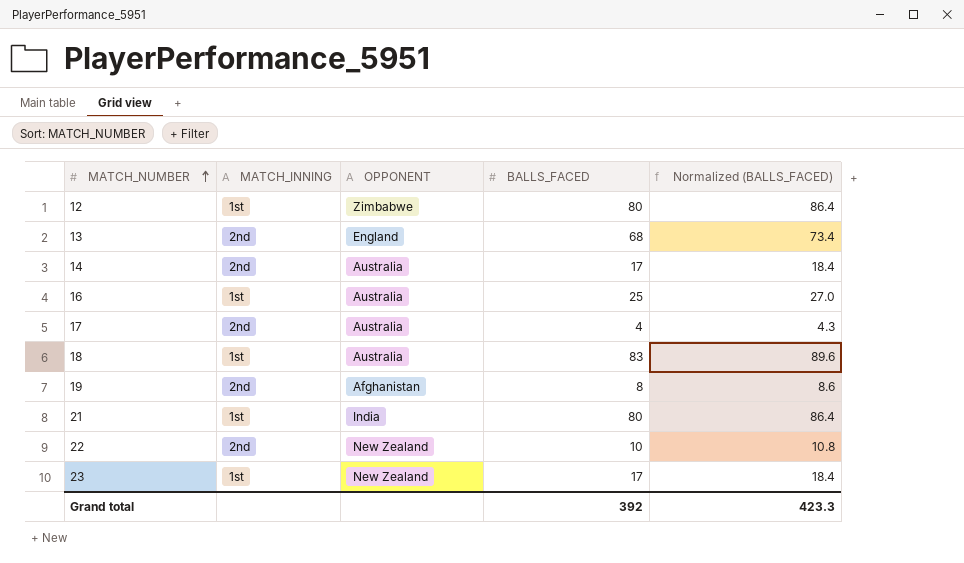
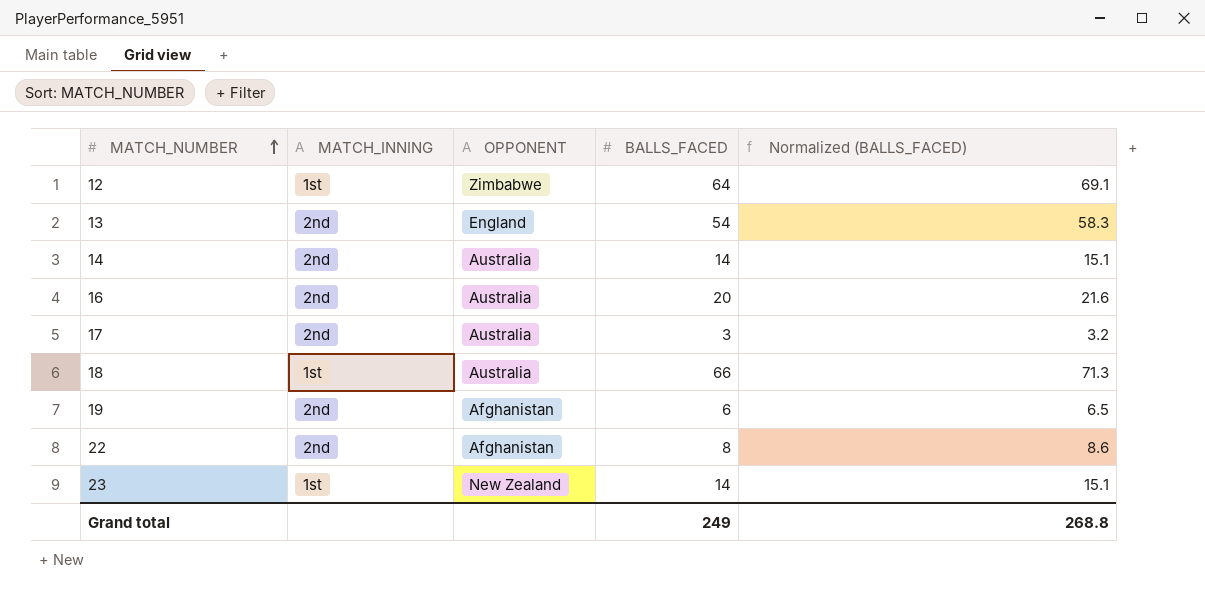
row 21: 1st | India | 80 | 86.4 -> none
12 | BALLS_FACED: 80 -> 64
12 | Normalized (BALLS_FACED): 86.4 -> 69.1
13 | BALLS_FACED: 68 -> 54
13 | Normalized (BALLS_FACED): 73.4 -> 58.3
14 | BALLS_FACED: 17 -> 14
14 | Normalized (BALLS_FACED): 18.4 -> 15.1
16 | MATCH_INNING: 1st -> 2nd
16 | BALLS_FACED: 25 -> 20
16 | Normalized (BALLS_FACED): 27.0 -> 21.6
17 | BALLS_FACED: 4 -> 3
17 | Normalized (BALLS_FACED): 4.3 -> 3.2
18 | BALLS_FACED: 83 -> 66
18 | Normalized (BALLS_FACED): 89.6 -> 71.3
19 | BALLS_FACED: 8 -> 6
19 | Normalized (BALLS_FACED): 8.6 -> 6.5
22 | OPPONENT: New Zealand -> Afghanistan
22 | BALLS_FACED: 10 -> 8
22 | Normalized (BALLS_FACED): 10.8 -> 8.6
23 | BALLS_FACED: 17 -> 14
23 | Normalized (BALLS_FACED): 18.4 -> 15.1
Grand total | BALLS_FACED: 392 -> 249
Grand total | Normalized (BALLS_FACED): 423.3 -> 268.8

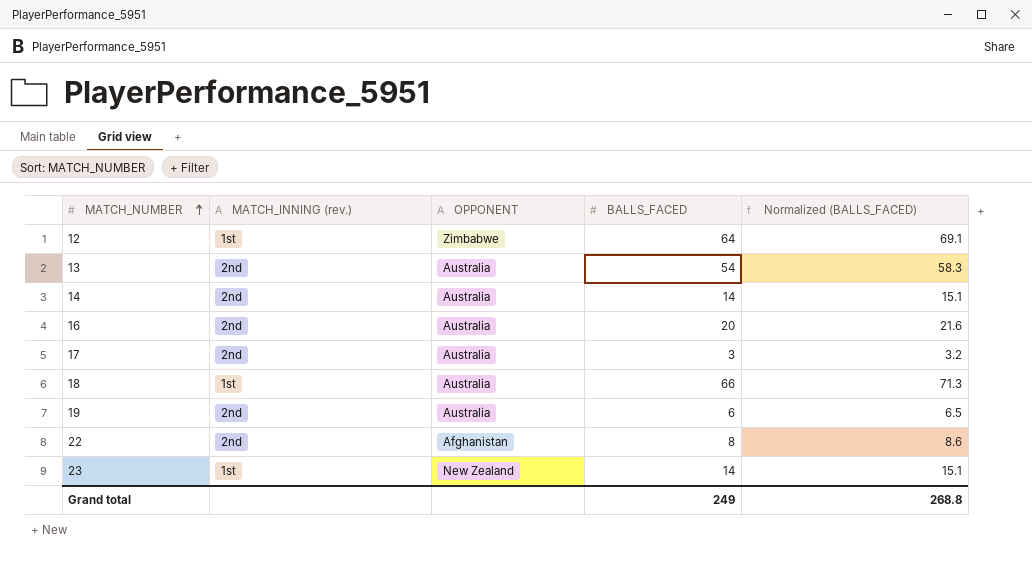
column name: MATCH_INNING -> MATCH_INNING (rev.)
13 | OPPONENT: England -> Australia
19 | OPPONENT: Afghanistan -> Australia

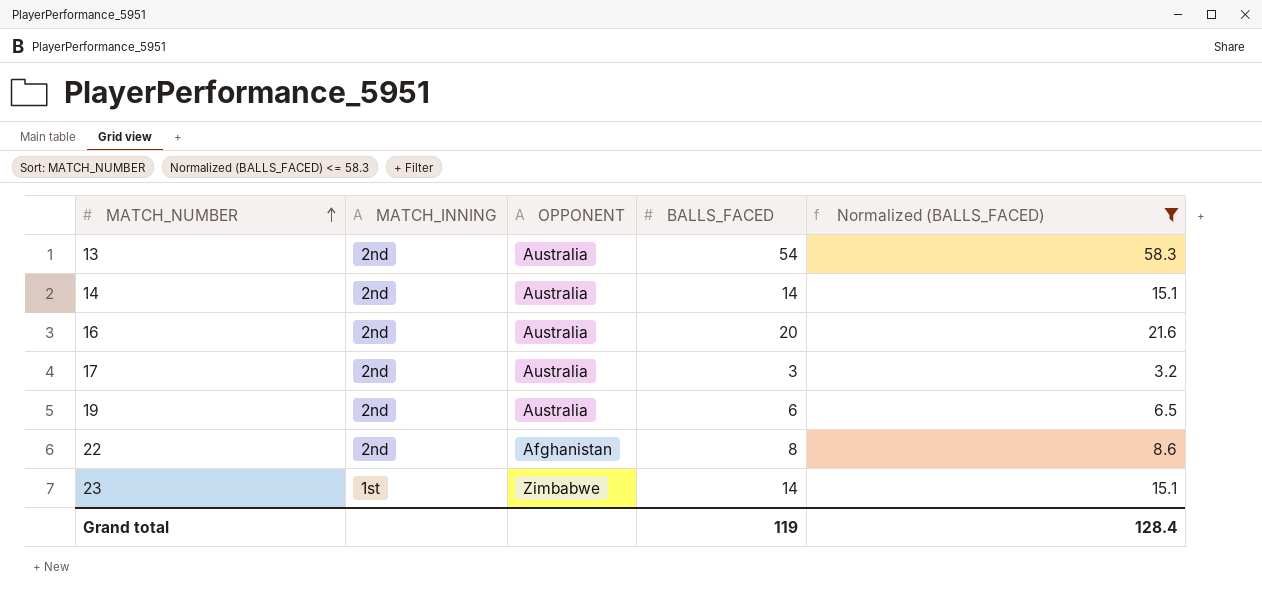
filter: none -> Normalized (BALLS_FACED) <= 58.3
column name: MATCH_INNING (rev.) -> MATCH_INNING
23 | OPPONENT: New Zealand -> Zimbabwe
Grand total | BALLS_FACED: 249 -> 119
Grand total | Normalized (BALLS_FACED): 268.8 -> 128.4

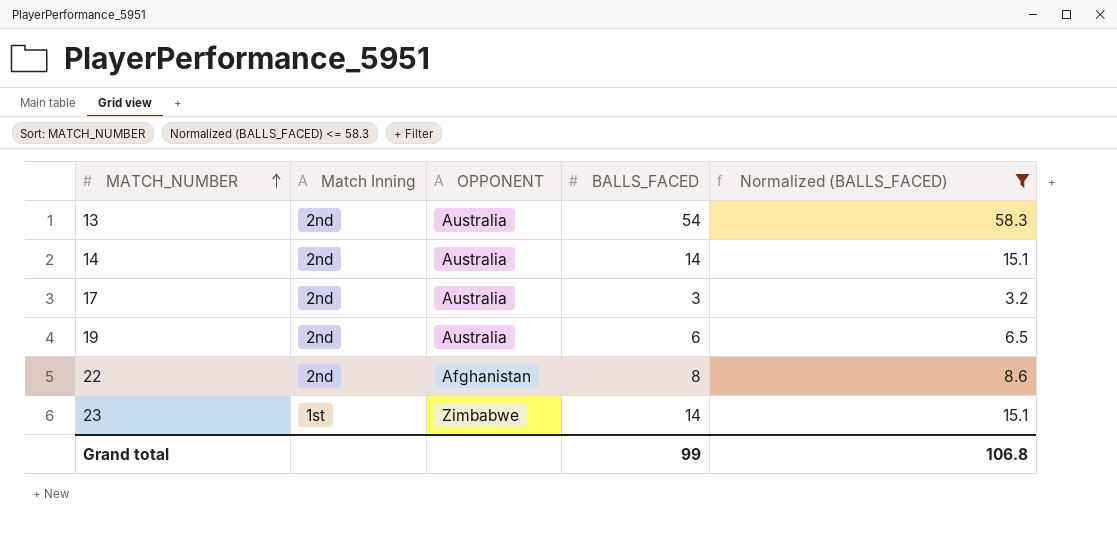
column name: MATCH_INNING -> Match Inning
row 16: 2nd | Australia | 20 | 21.6 -> none
Grand total | BALLS_FACED: 119 -> 99
Grand total | Normalized (BALLS_FACED): 128.4 -> 106.8

